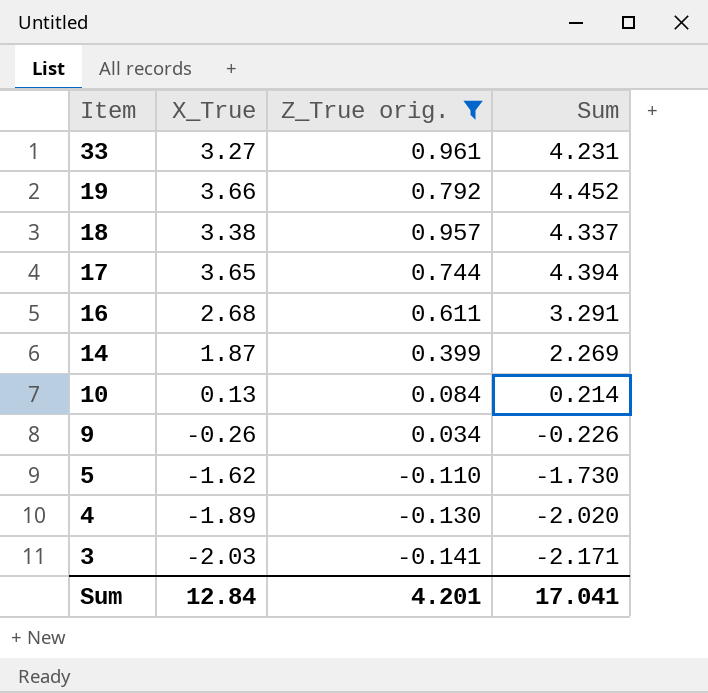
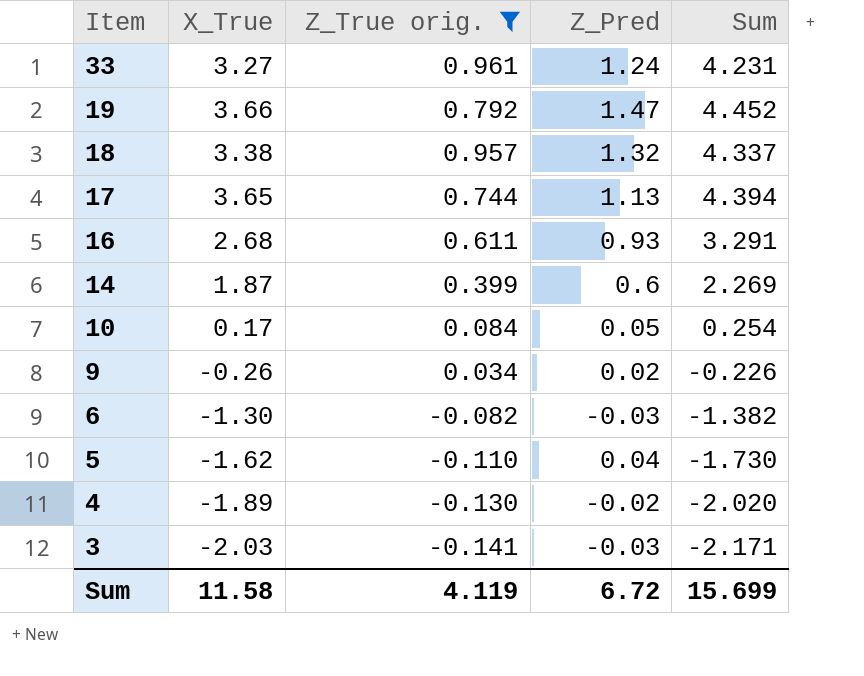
column Z_Pred | position: none -> 4
10 | X_True: 0.13 -> 0.17
10 | Sum: 0.214 -> 0.254
row 6: none -> -1.30 | -0.082 | -0.03 | -1.382
Sum | X_True: 12.84 -> 11.58
Sum | Z_True orig.: 4.201 -> 4.119
Sum | Sum: 17.041 -> 15.699

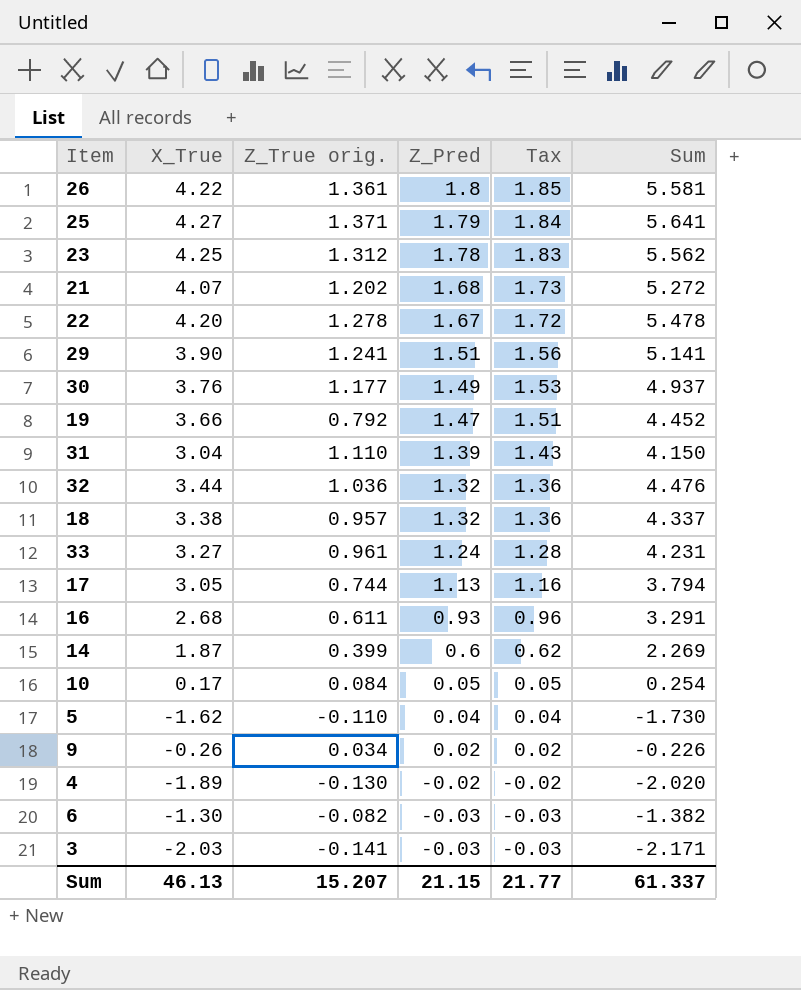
filter: Z_True orig. <= 0.961 -> none
row order: Item descending -> Z_Pred descending
column Tax | formula: none -> [Z_Pred] * 1.03
17 | X_True: 3.65 -> 3.05
17 | Sum: 4.394 -> 3.794
Sum | X_True: 11.58 -> 46.13
Sum | Z_True orig.: 4.119 -> 15.207
Sum | Z_Pred: 6.72 -> 21.15
Sum | Sum: 15.699 -> 61.337

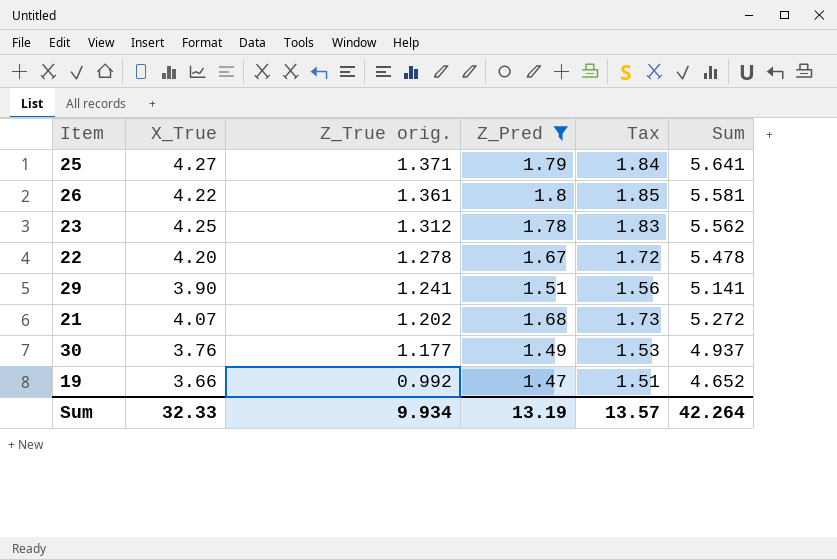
filter: none -> Z_Pred >= 1.47
row order: Z_Pred descending -> Z_True orig. descending
19 | Z_True orig.: 0.792 -> 0.992
19 | Sum: 4.452 -> 4.652
Sum | X_True: 46.13 -> 32.33
Sum | Z_True orig.: 15.207 -> 9.934
Sum | Z_Pred: 21.15 -> 13.19
Sum | Tax: 21.77 -> 13.57
Sum | Sum: 61.337 -> 42.264

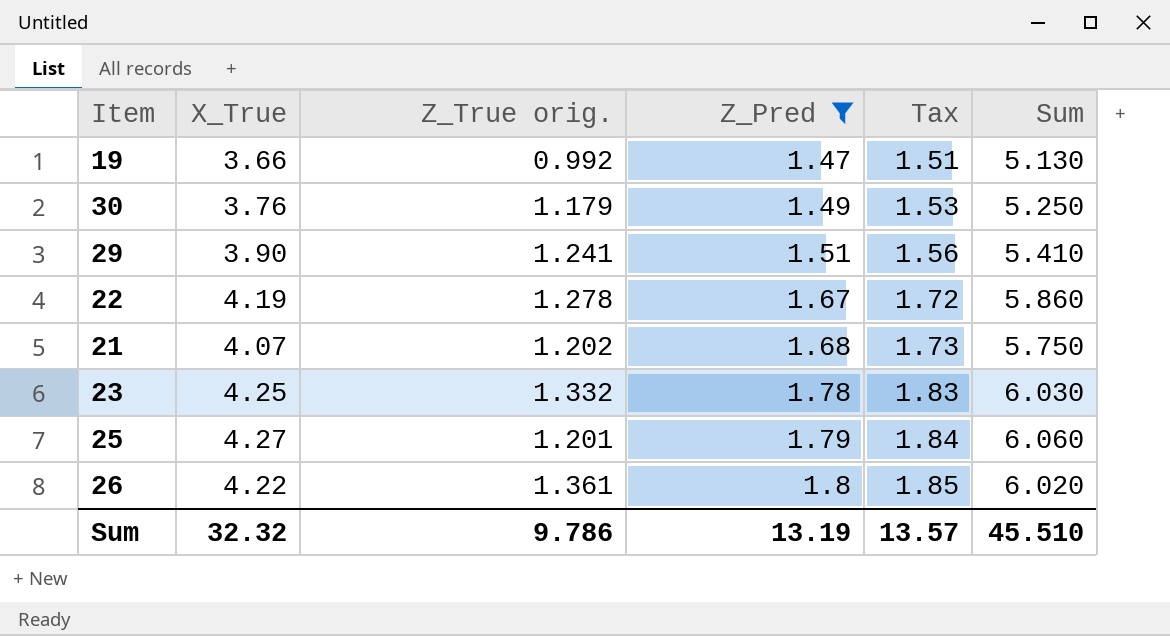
row order: Z_True orig. descending -> Z_Pred ascending
column Sum | formula: [X_True] + [Z_True orig.] -> [X_True] + [Z_Pred]
30 | Z_True orig.: 1.177 -> 1.179
22 | X_True: 4.20 -> 4.19
23 | Z_True orig.: 1.312 -> 1.332
25 | Z_True orig.: 1.371 -> 1.201
Sum | X_True: 32.33 -> 32.32
Sum | Z_True orig.: 9.934 -> 9.786
Sum | Sum: 42.264 -> 45.510

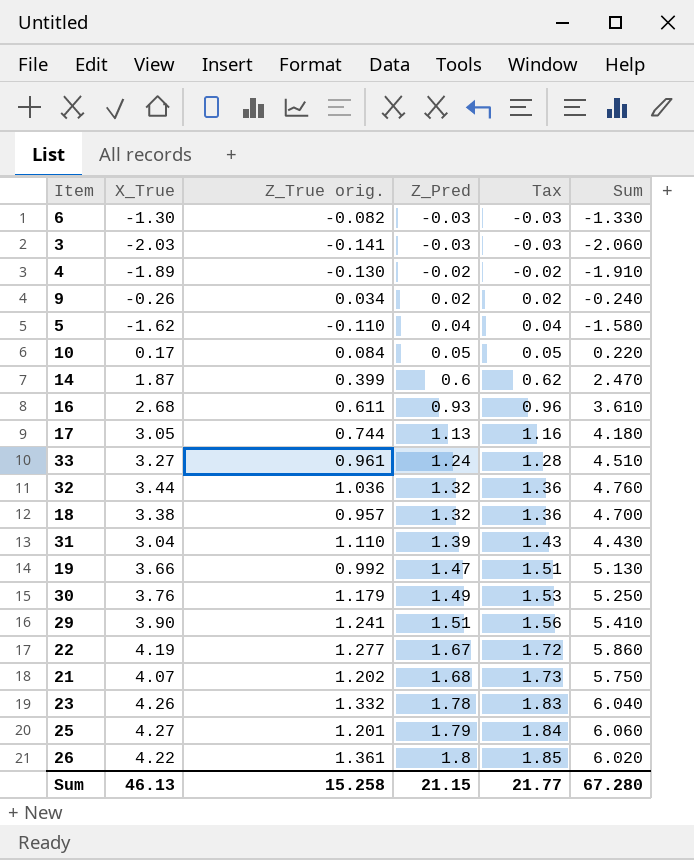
filter: Z_Pred >= 1.47 -> none
22 | Z_True orig.: 1.278 -> 1.277
23 | X_True: 4.25 -> 4.26
23 | Sum: 6.030 -> 6.040
Sum | X_True: 32.32 -> 46.13
Sum | Z_True orig.: 9.786 -> 15.258
Sum | Z_Pred: 13.19 -> 21.15
Sum | Tax: 13.57 -> 21.77
Sum | Sum: 45.510 -> 67.280

